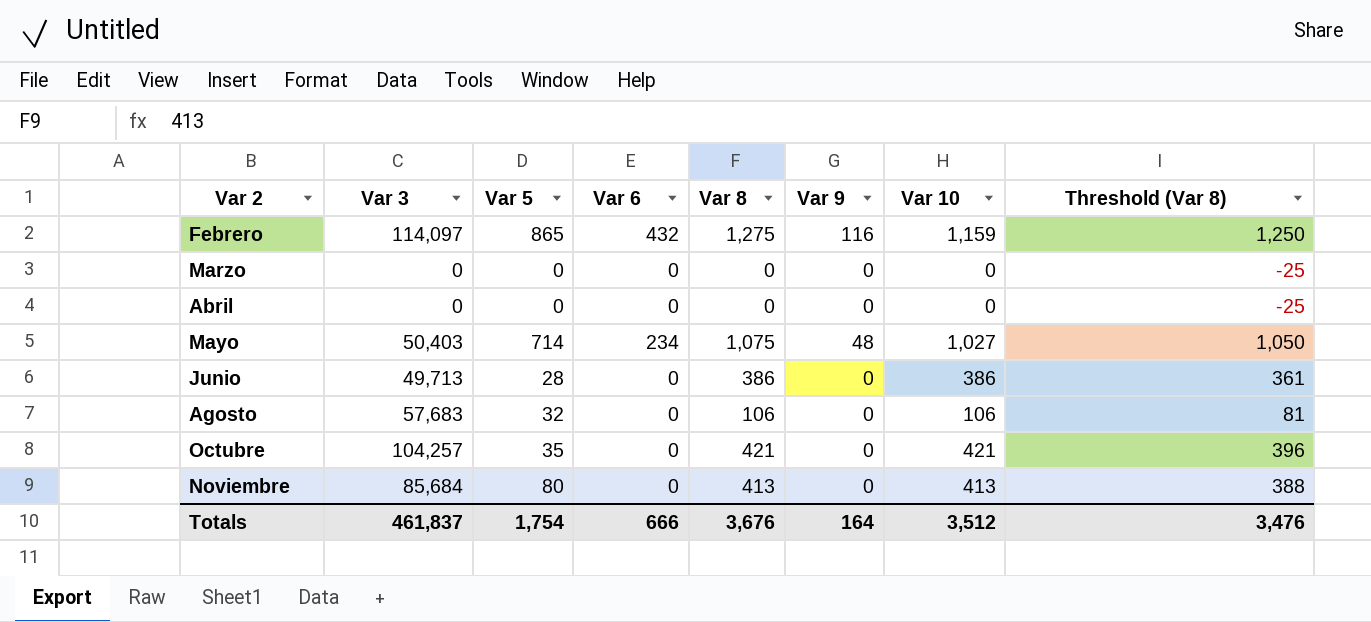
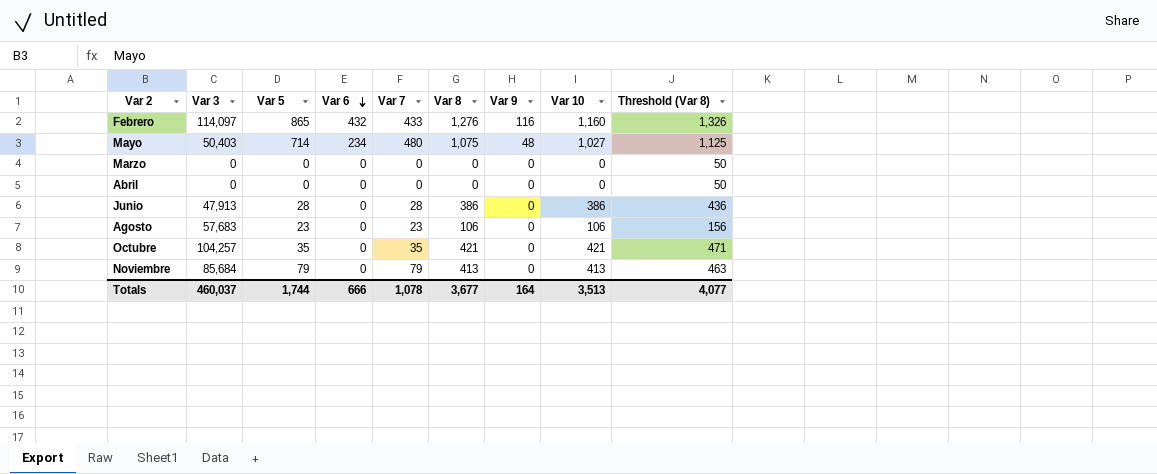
row order: none -> Var 6 descending
column Var 7 | formula: none -> [Var 5] - [Var 6]
column Threshold (Var 8) | formula: [Var 8] - 25 -> [Var 8] + 50
Febrero | Var 8: 1,275 -> 1,276
Febrero | Var 10: 1,159 -> 1,160
Junio | Var 3: 49,713 -> 47,913
Agosto | Var 5: 32 -> 23
Noviembre | Var 5: 80 -> 79
Totals | Var 3: 461,837 -> 460,037
Totals | Var 5: 1,754 -> 1,744
Totals | Var 8: 3,676 -> 3,677
Totals | Var 10: 3,512 -> 3,513
Totals | Threshold (Var 8): 3,476 -> 4,077

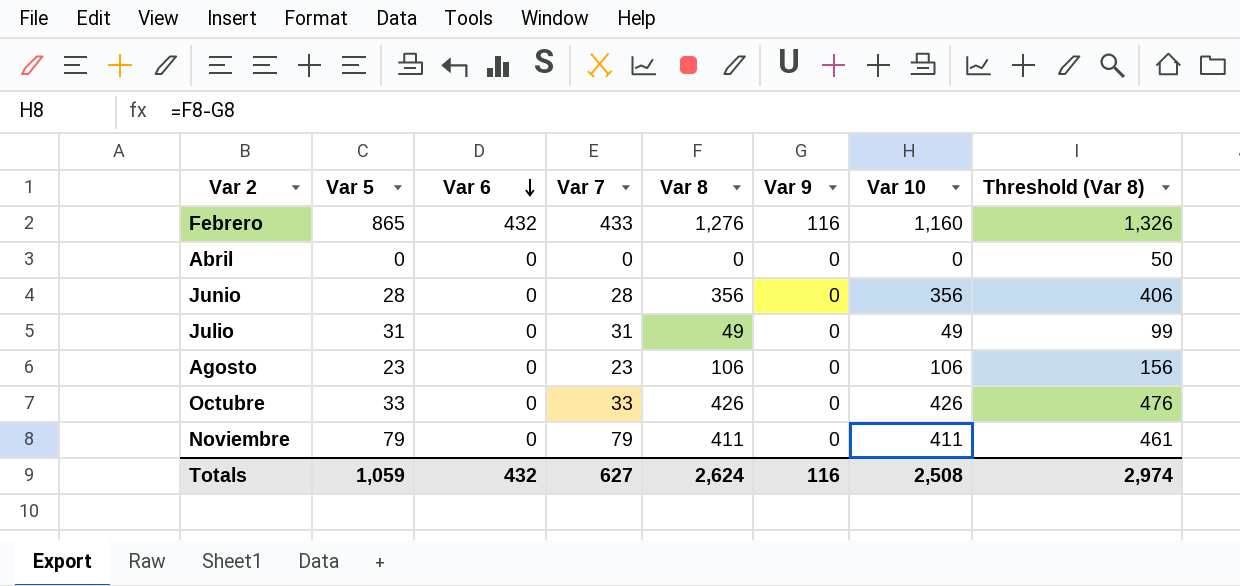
column Var 3 | position: 2 -> none
row Mayo: 50,403 | 714 | 234 | 480 | 1,075 | 48 | 1,027 | 1,125 -> none
row Marzo: 0 | 0 | 0 | 0 | 0 | 0 | 0 | 50 -> none
Junio | Var 8: 386 -> 356
Junio | Var 10: 386 -> 356
Junio | Threshold (Var 8): 436 -> 406
row Julio: none -> 31 | 0 | 31 | 49 | 0 | 49 | 99
Octubre | Var 5: 35 -> 33
Octubre | Var 7: 35 -> 33
Octubre | Var 8: 421 -> 426
Octubre | Var 10: 421 -> 426
Octubre | Threshold (Var 8): 471 -> 476
Noviembre | Var 8: 413 -> 411
Noviembre | Var 10: 413 -> 411
Noviembre | Threshold (Var 8): 463 -> 461
Totals | Var 5: 1,744 -> 1,059
Totals | Var 6: 666 -> 432
Totals | Var 7: 1,078 -> 627
Totals | Var 8: 3,677 -> 2,624
Totals | Var 9: 164 -> 116
Totals | Var 10: 3,513 -> 2,508
Totals | Threshold (Var 8): 4,077 -> 2,974

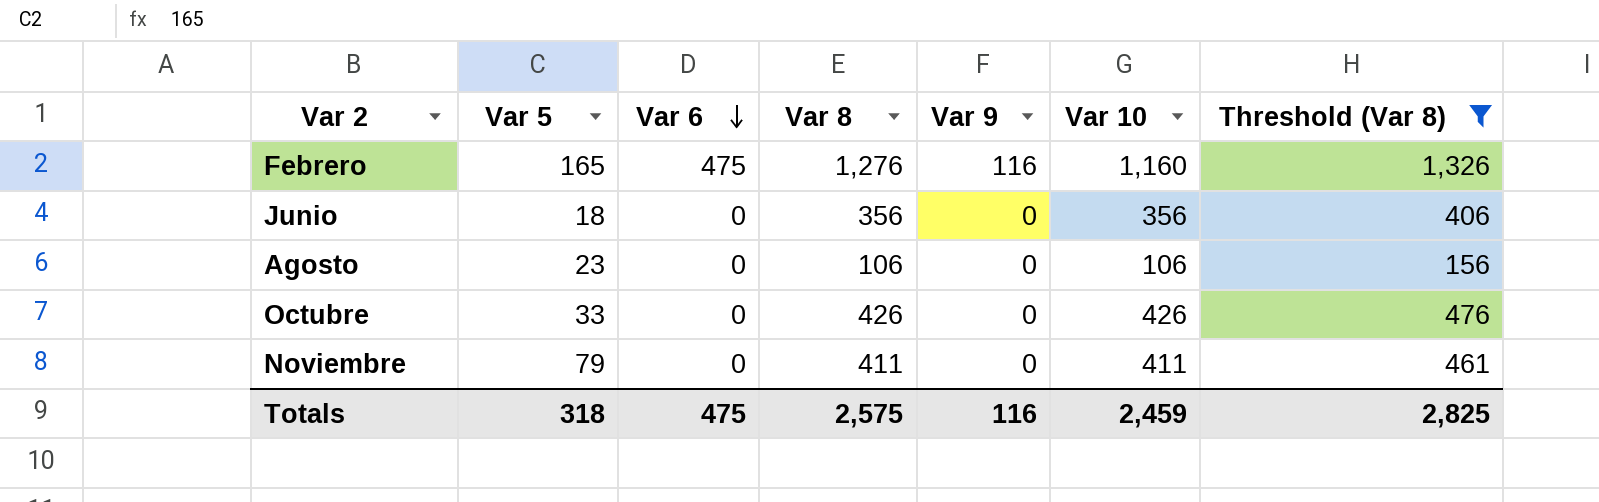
filter: none -> Threshold (Var 8) >= 156
column Var 7 | formula: [Var 5] - [Var 6] -> none
Febrero | Var 5: 865 -> 165
Febrero | Var 6: 432 -> 475
Junio | Var 5: 28 -> 18
Totals | Var 5: 1,059 -> 318
Totals | Var 6: 432 -> 475
Totals | Var 8: 2,624 -> 2,575
Totals | Var 10: 2,508 -> 2,459
Totals | Threshold (Var 8): 2,974 -> 2,825

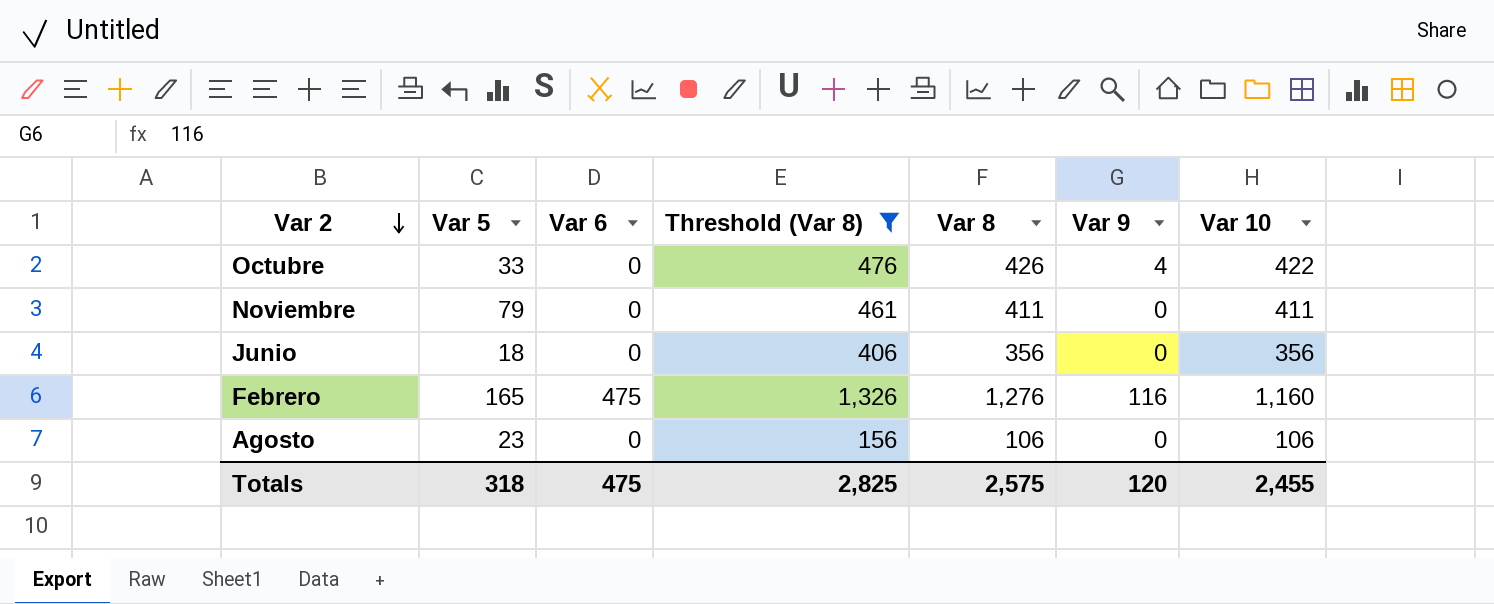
row order: Var 6 descending -> Var 2 descending
column Threshold (Var 8) | position: 7 -> 4
Octubre | Var 9: 0 -> 4
Octubre | Var 10: 426 -> 422
Totals | Var 9: 116 -> 120
Totals | Var 10: 2,459 -> 2,455

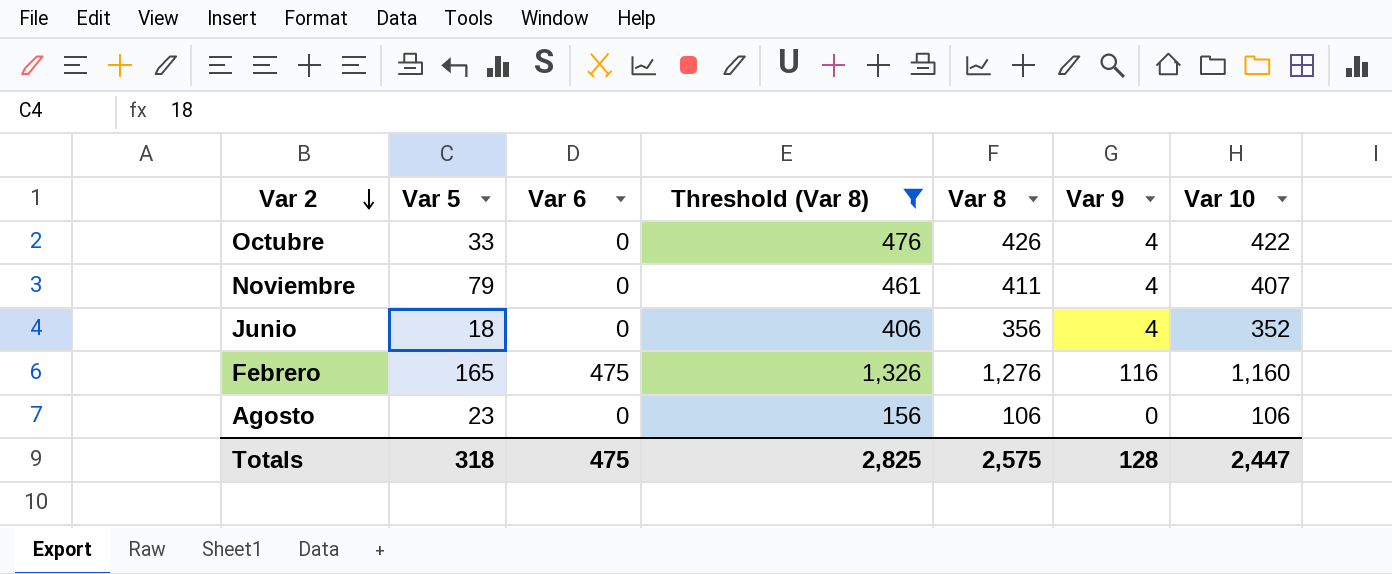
Noviembre | Var 9: 0 -> 4
Noviembre | Var 10: 411 -> 407
Junio | Var 9: 0 -> 4
Junio | Var 10: 356 -> 352
Totals | Var 9: 120 -> 128
Totals | Var 10: 2,455 -> 2,447

